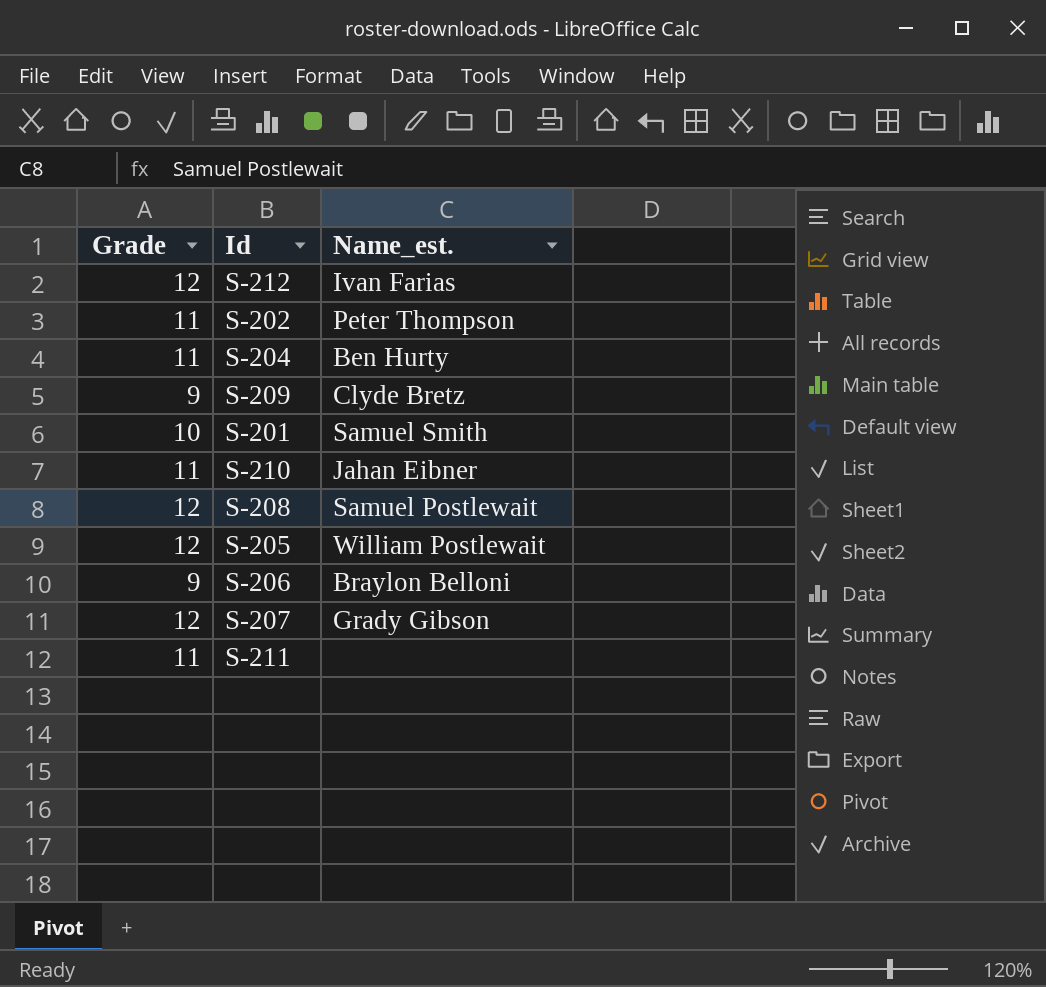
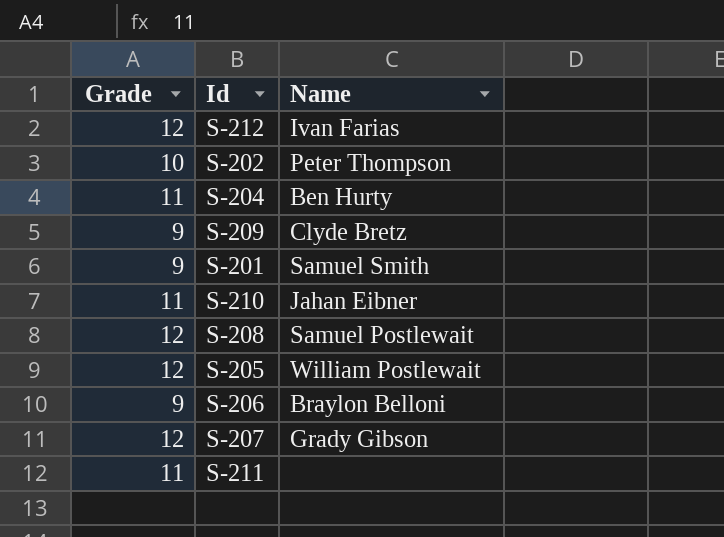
column name: Name_est. -> Name
S-202 | Grade: 11 -> 10
S-201 | Grade: 10 -> 9

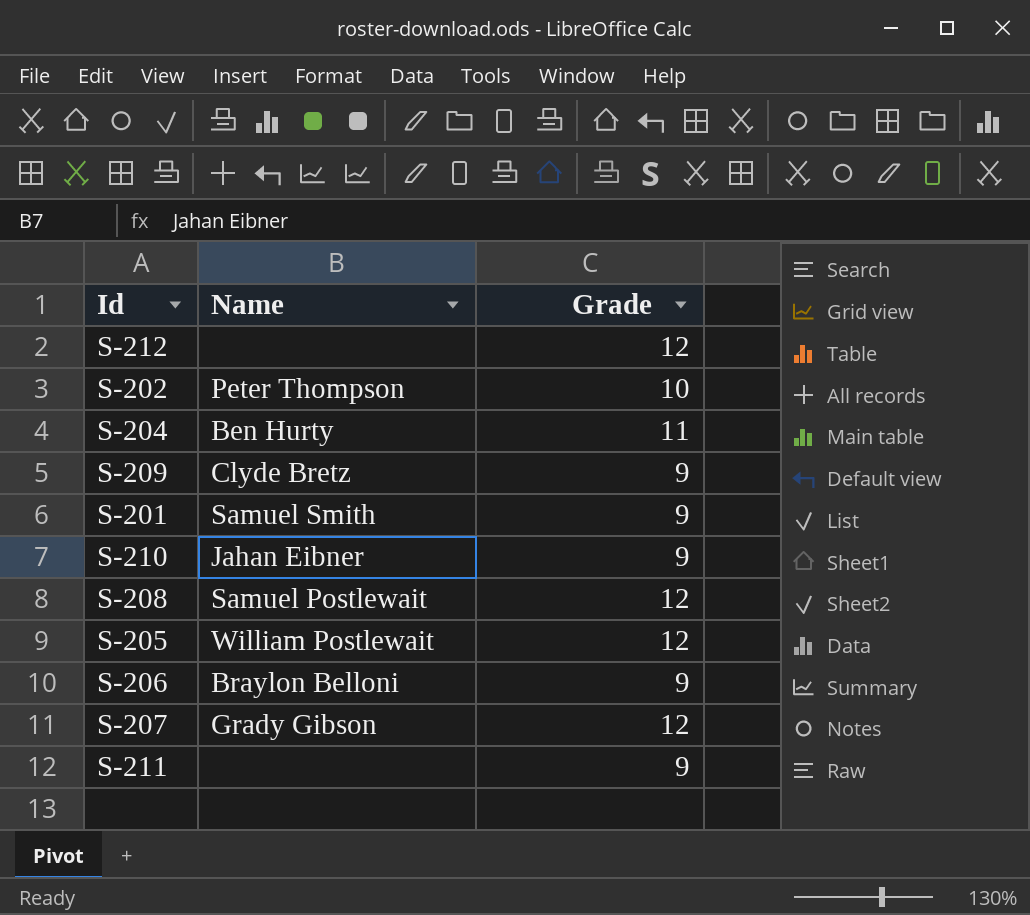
column Grade | position: 1 -> 3
S-212 | Name: Ivan Farias -> none
S-210 | Grade: 11 -> 9
S-211 | Grade: 11 -> 9

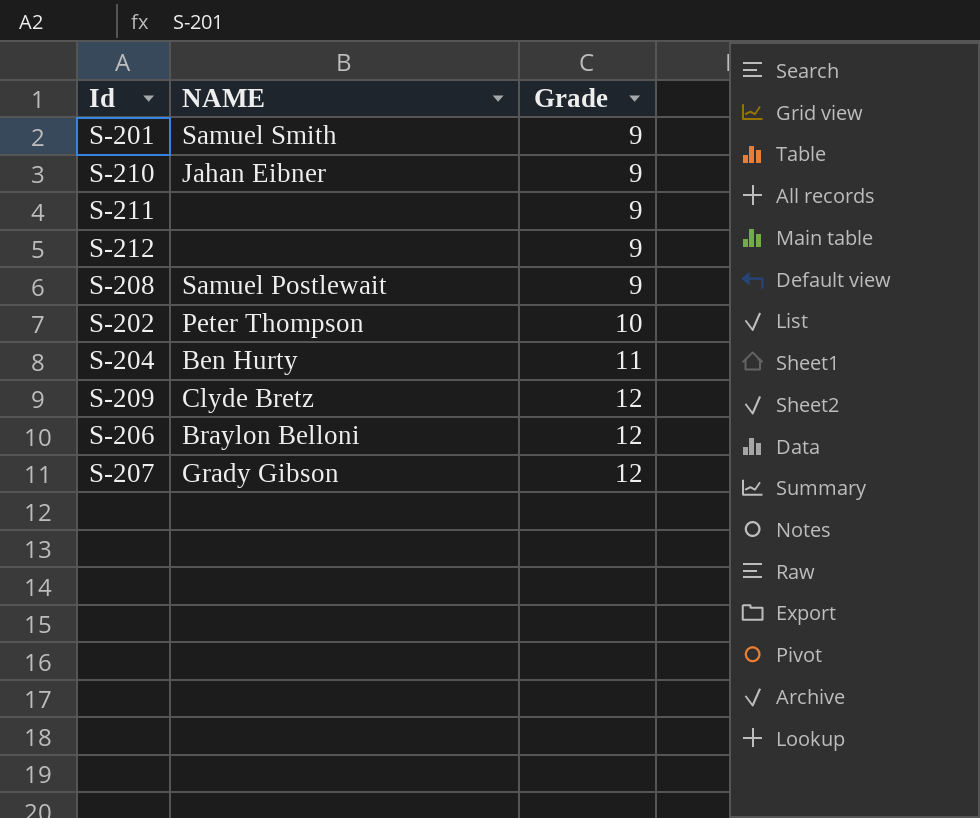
row order: none -> Grade ascending
column name: Name -> NAME
row S-205: William Postlewait | 12 -> none
S-212 | Grade: 12 -> 9
S-208 | Grade: 12 -> 9
S-209 | Grade: 9 -> 12
S-206 | Grade: 9 -> 12

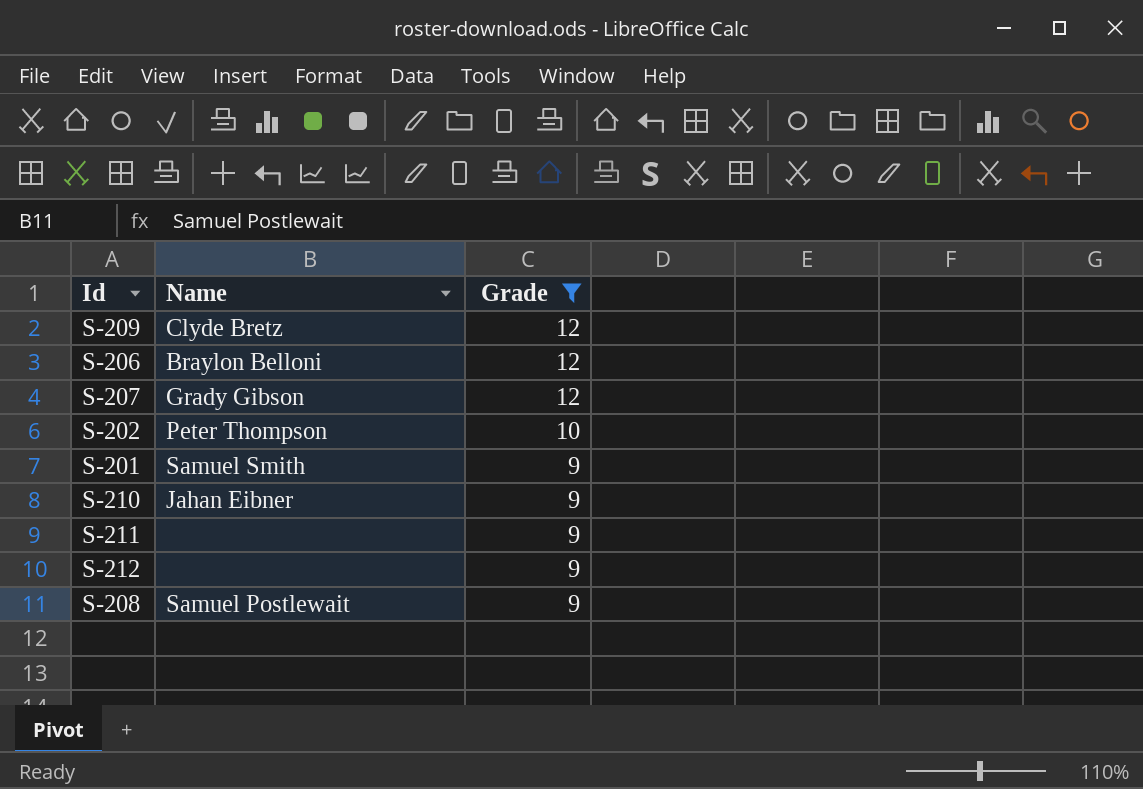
filter: none -> Grade != 11
row order: Grade ascending -> Grade descending
column name: NAME -> Name

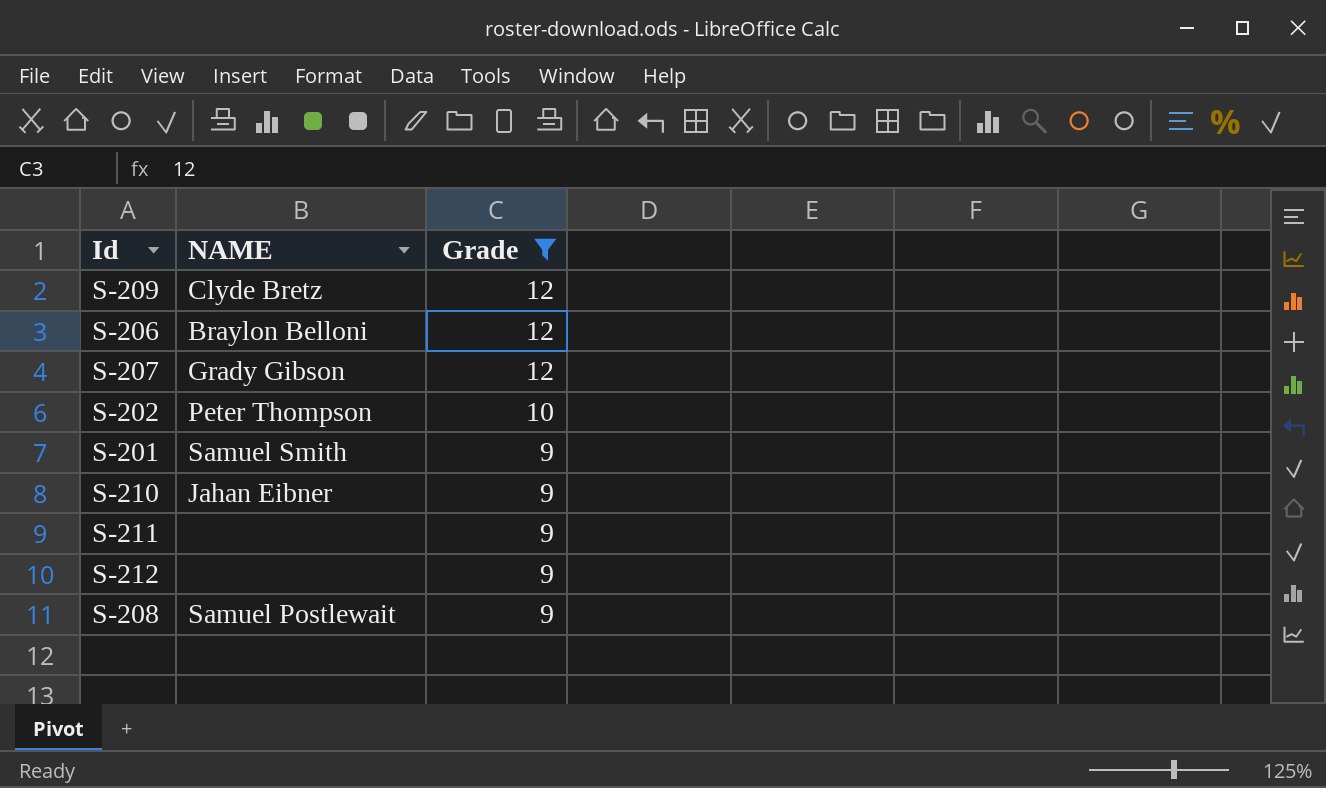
column name: Name -> NAME

